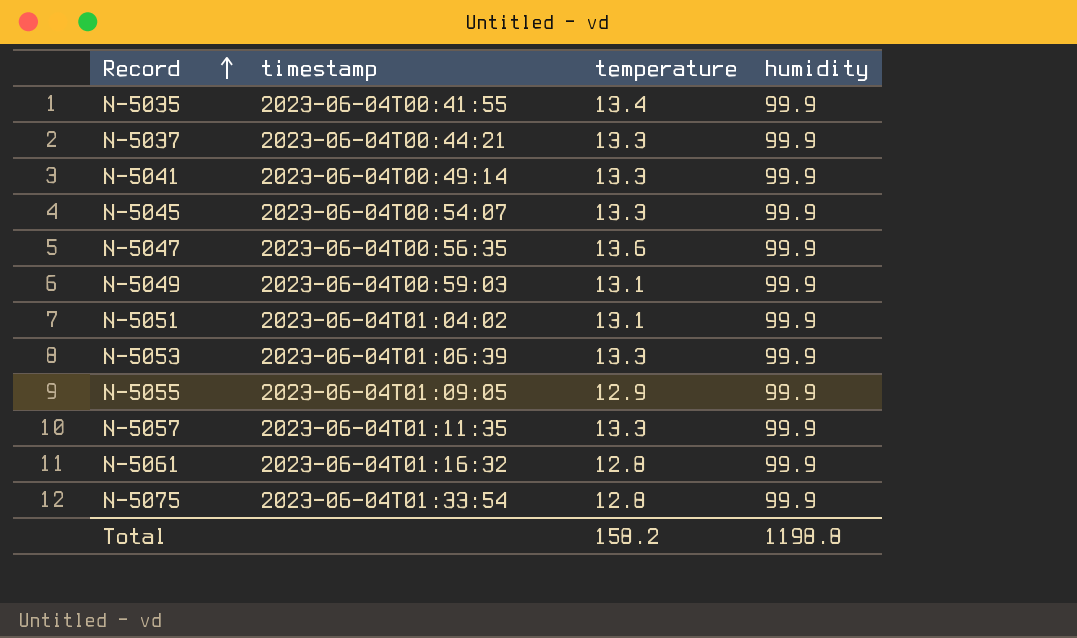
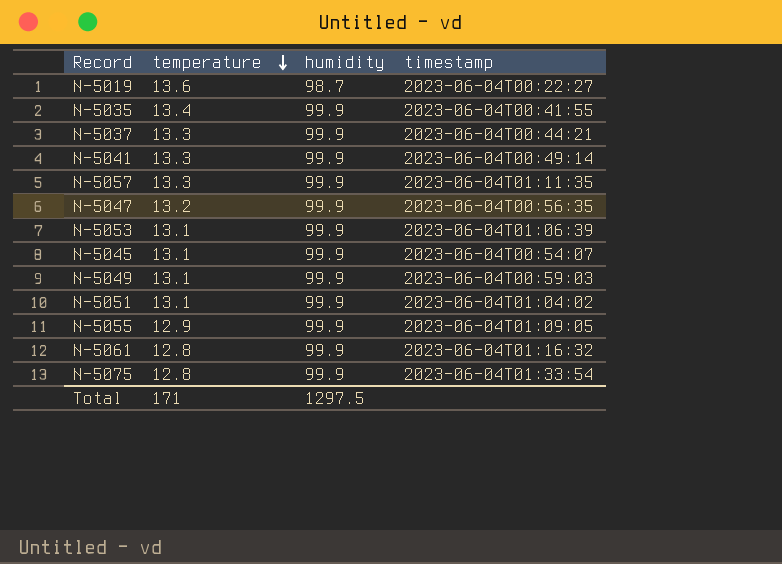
row order: Record ascending -> temperature descending
column timestamp | position: 2 -> 4
row N-5019: none -> 13.6 | 98.7 | 2023-06-04T00:22:27
N-5047 | temperature: 13.6 -> 13.2
N-5053 | temperature: 13.3 -> 13.1
N-5045 | temperature: 13.3 -> 13.1
Total | temperature: 158.2 -> 171
Total | humidity: 1198.8 -> 1297.5

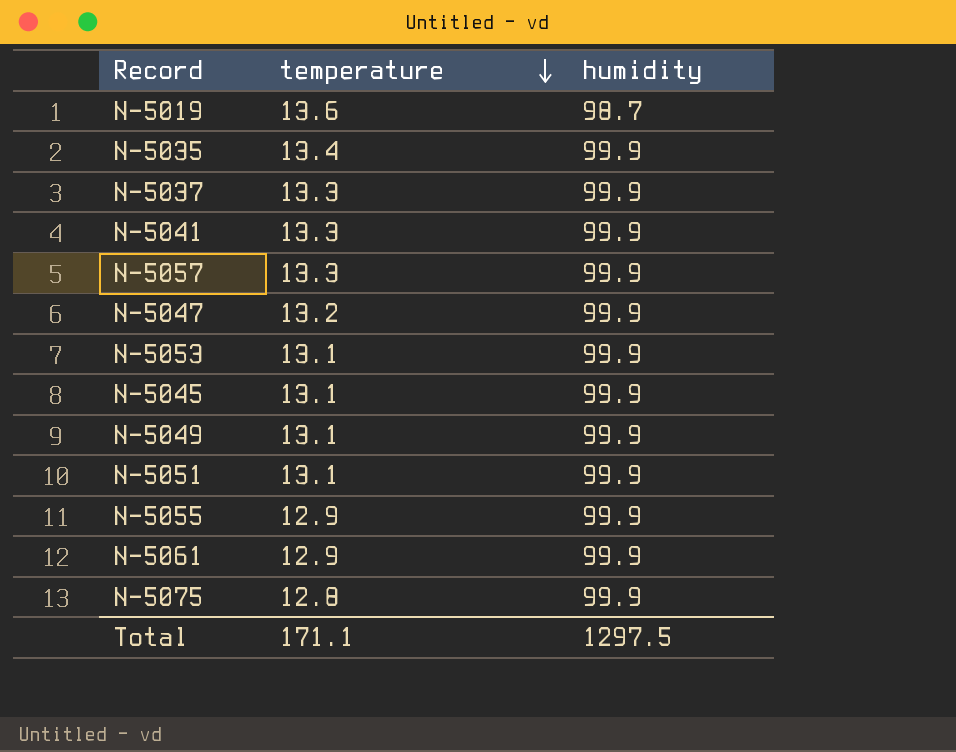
column timestamp | position: 4 -> none
N-5061 | temperature: 12.8 -> 12.9
Total | temperature: 171 -> 171.1

